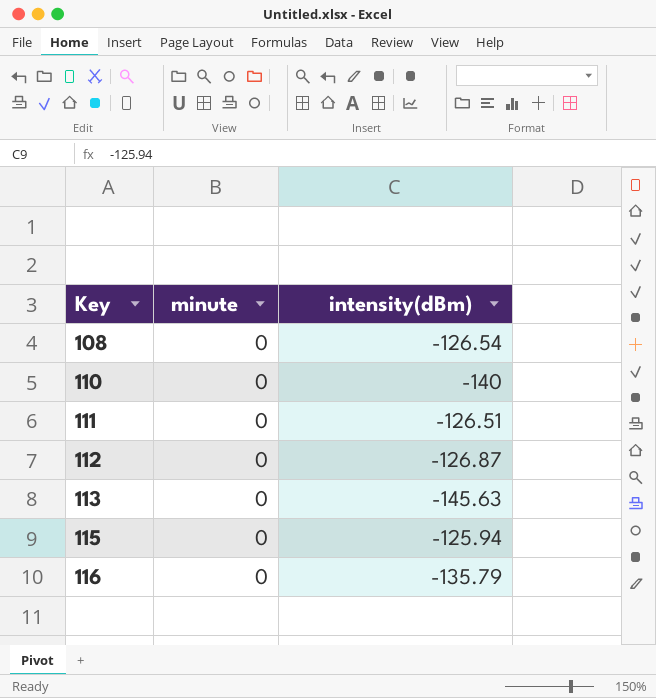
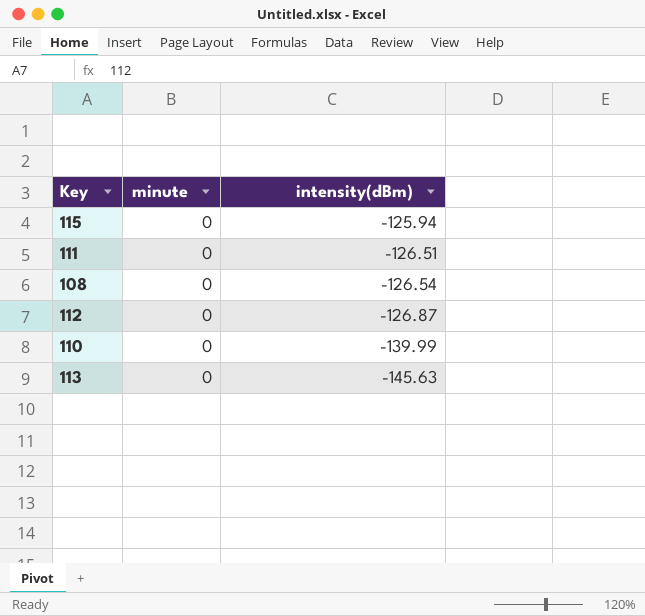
row order: Key ascending -> intensity(dBm) descending
row 116: 0 | -135.79 -> none
110 | intensity(dBm): -140 -> -139.99

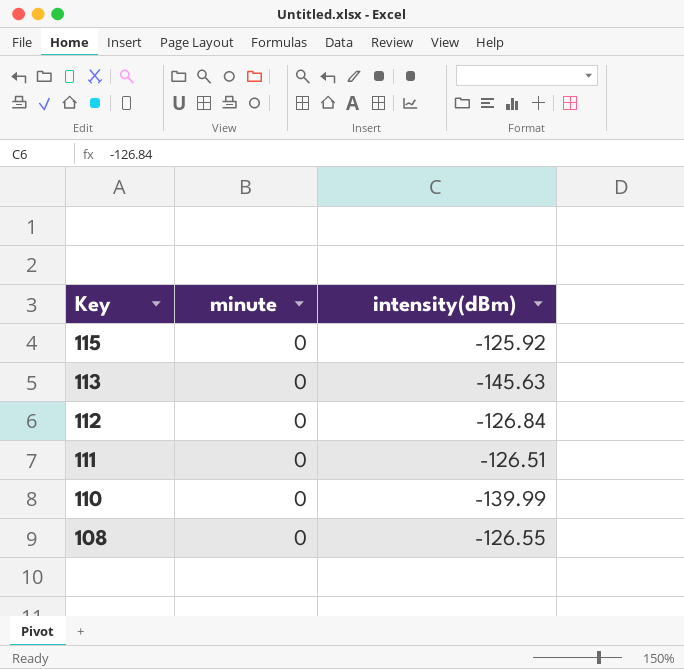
row order: intensity(dBm) descending -> Key descending
115 | intensity(dBm): -125.94 -> -125.92
112 | intensity(dBm): -126.87 -> -126.84
108 | intensity(dBm): -126.54 -> -126.55

